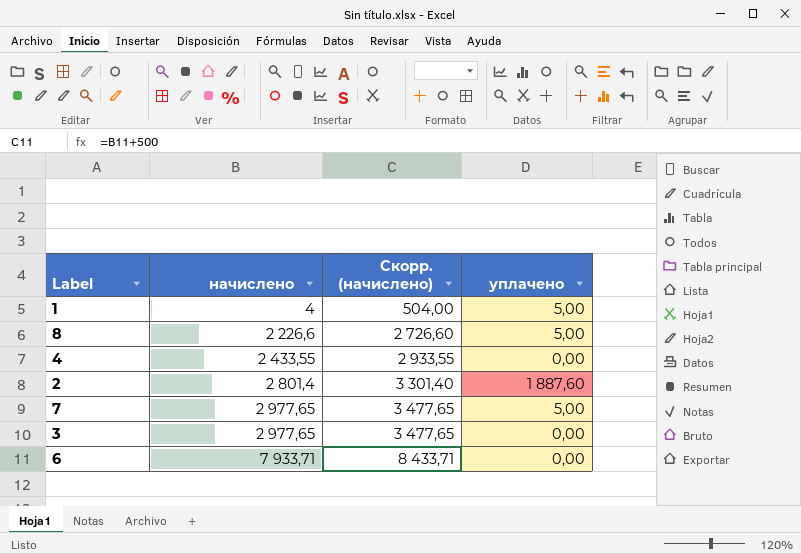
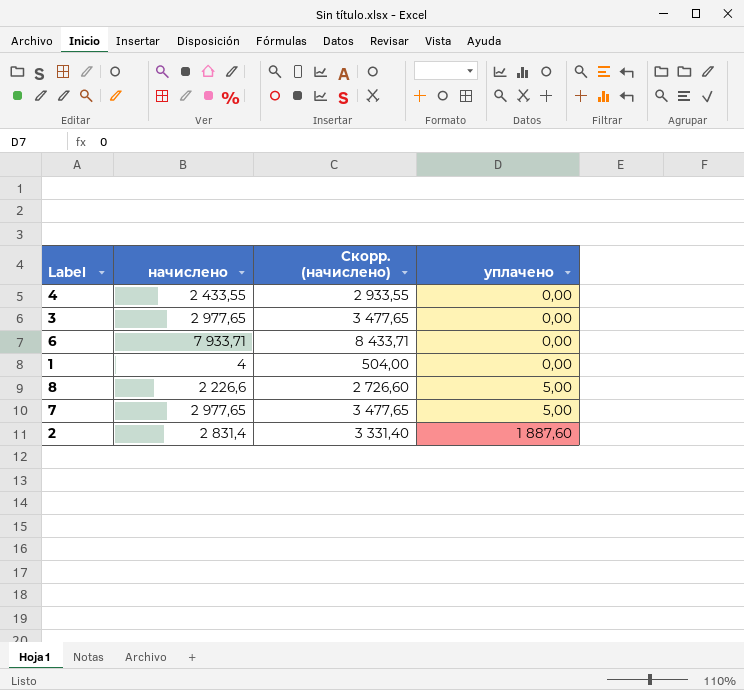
row order: начислено ascending -> уплачено ascending
1 | уплачено: 5,00 -> 0,00
2 | начислено: 2 801,4 -> 2 831,4
2 | Скорр. (начислено): 3 301,40 -> 3 331,40

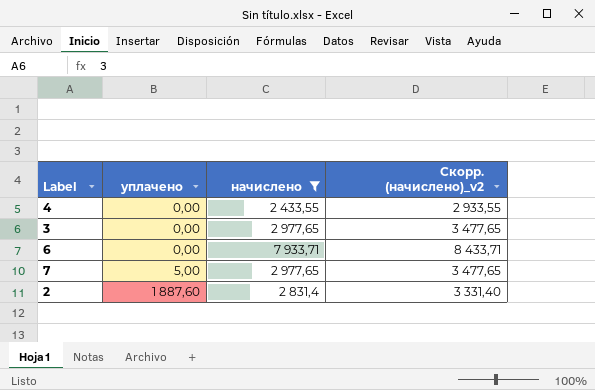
filter: none -> начислено >= 2 433,55
column уплачено | position: 4 -> 2
column name: Скорр. (начислено) -> Скорр. (начислено)_v2

